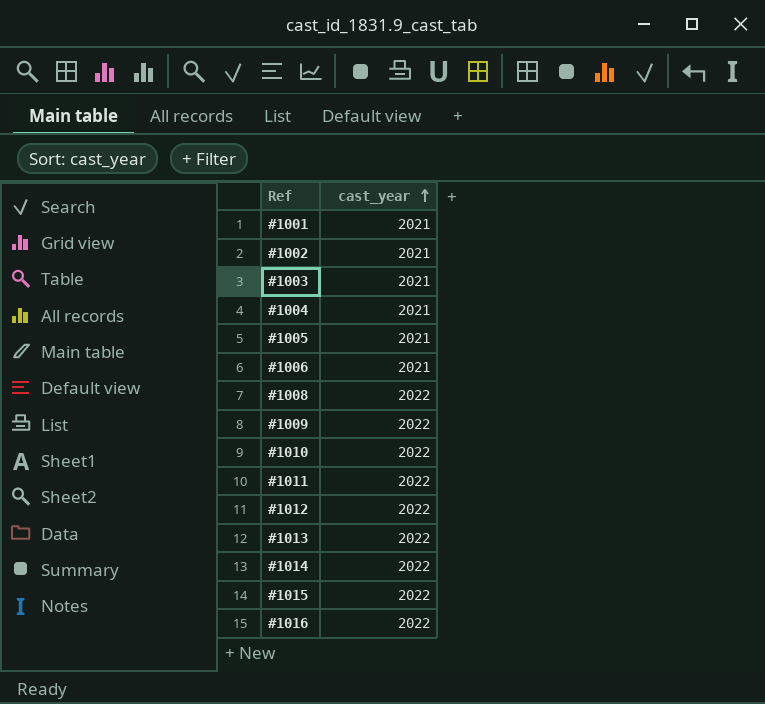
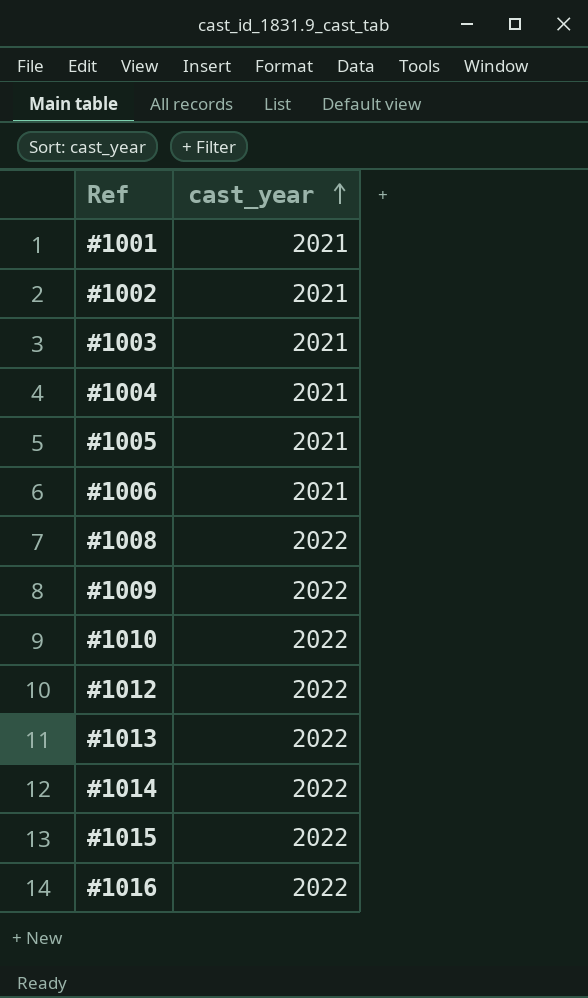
row #1011: 2022 -> none

